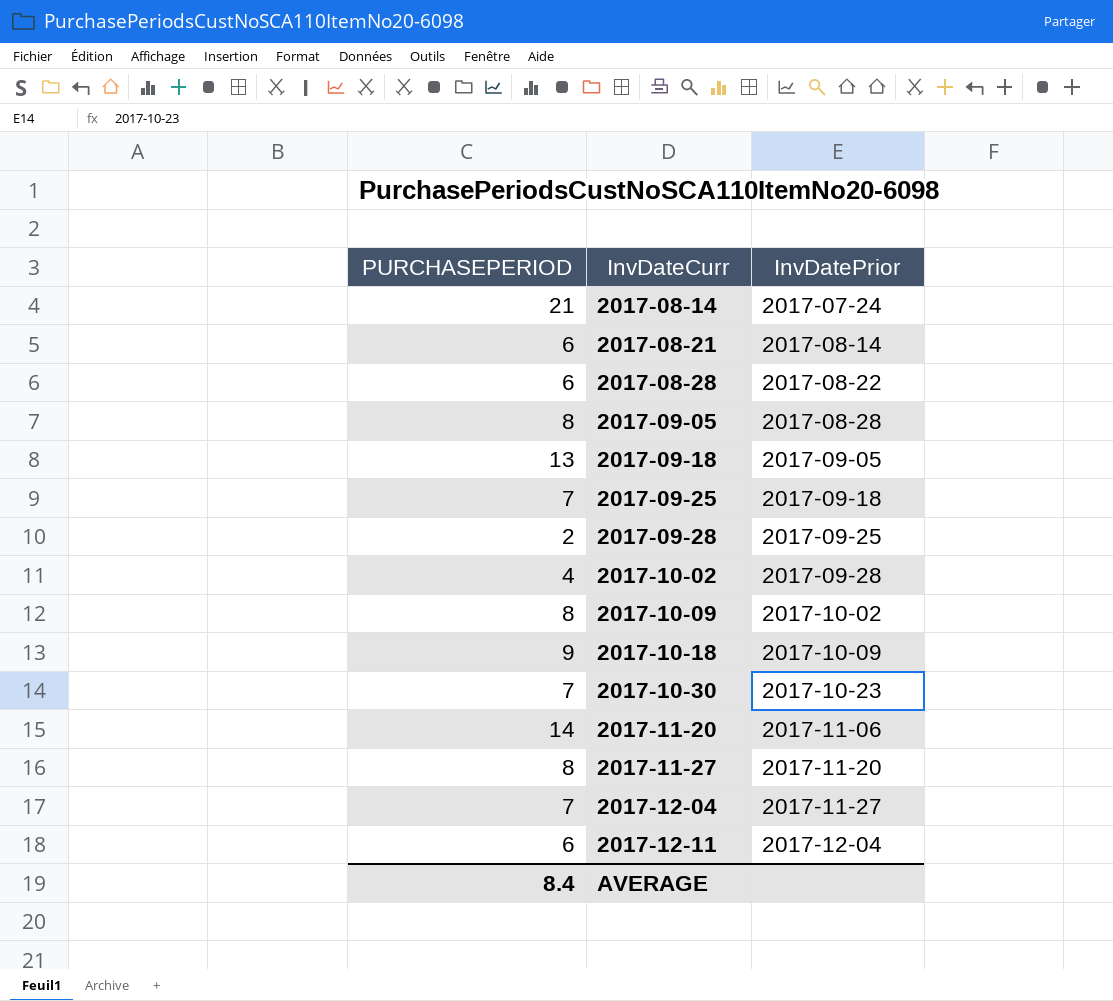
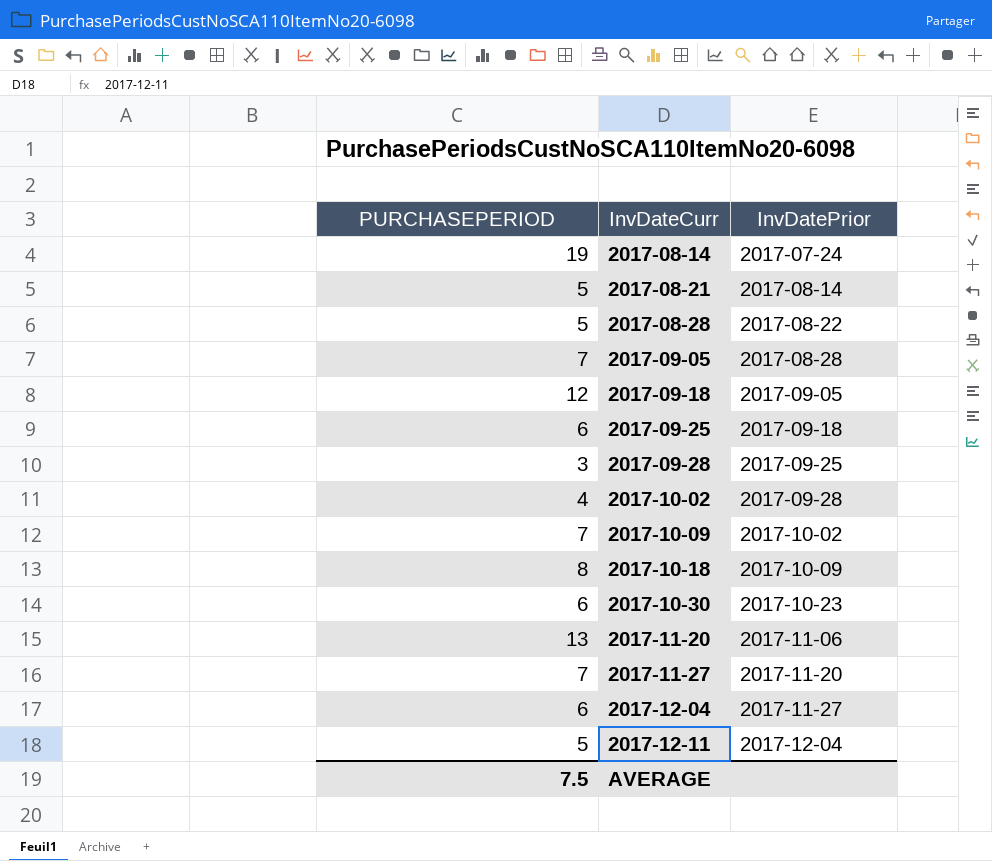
2017-08-14 | PURCHASEPERIOD: 21 -> 19
2017-08-21 | PURCHASEPERIOD: 6 -> 5
2017-08-28 | PURCHASEPERIOD: 6 -> 5
2017-09-05 | PURCHASEPERIOD: 8 -> 7
2017-09-18 | PURCHASEPERIOD: 13 -> 12
2017-09-25 | PURCHASEPERIOD: 7 -> 6
2017-09-28 | PURCHASEPERIOD: 2 -> 3
2017-10-09 | PURCHASEPERIOD: 8 -> 7
2017-10-18 | PURCHASEPERIOD: 9 -> 8
2017-10-30 | PURCHASEPERIOD: 7 -> 6
2017-11-20 | PURCHASEPERIOD: 14 -> 13
2017-11-27 | PURCHASEPERIOD: 8 -> 7
2017-12-04 | PURCHASEPERIOD: 7 -> 6
2017-12-11 | PURCHASEPERIOD: 6 -> 5
AVERAGE | PURCHASEPERIOD: 8.4 -> 7.5

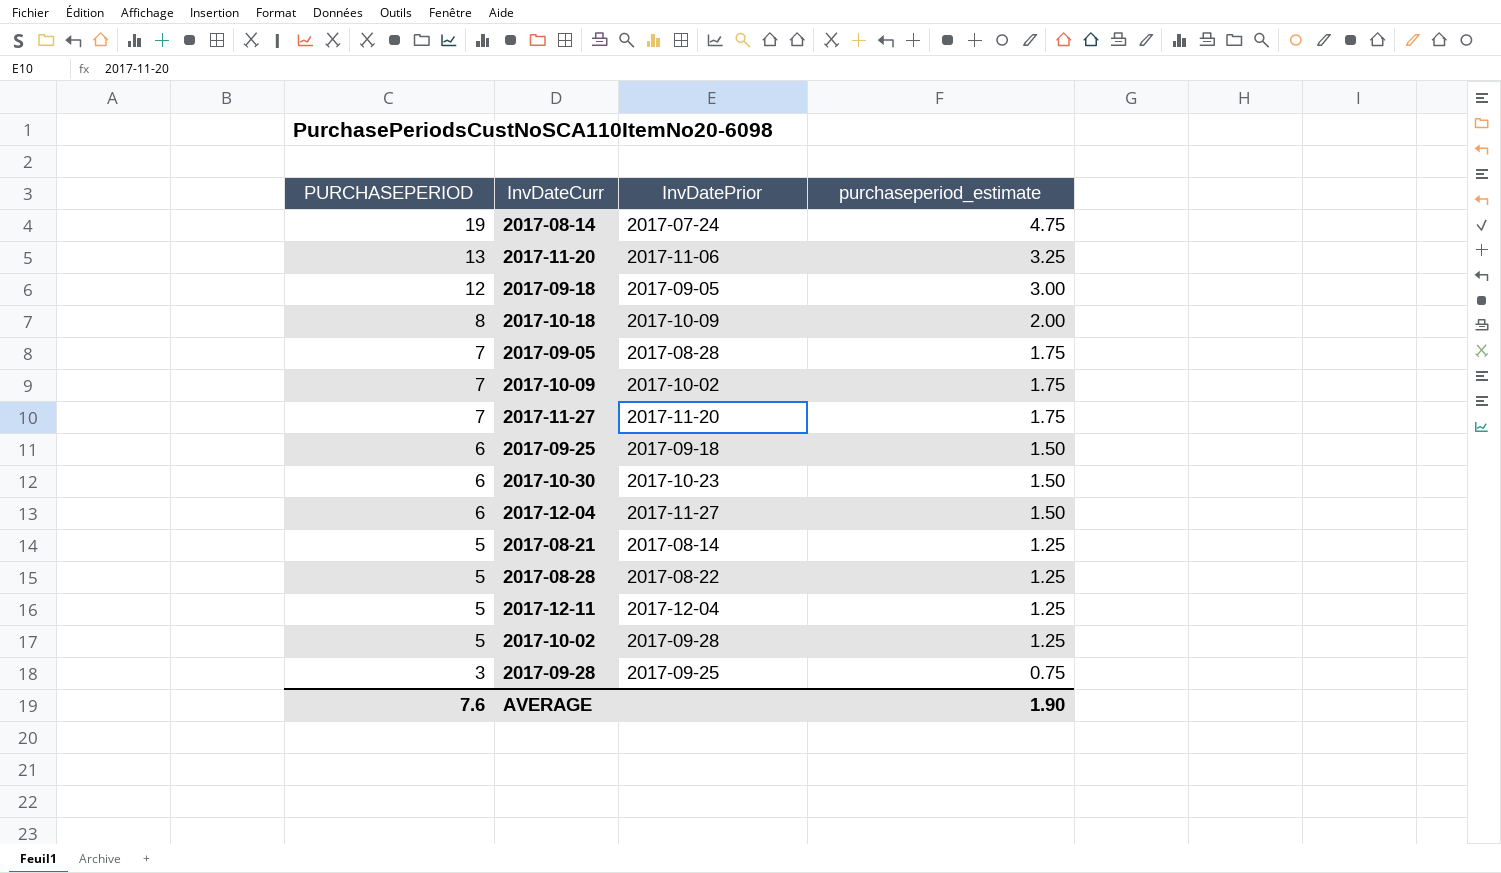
row order: InvDateCurr ascending -> PURCHASEPERIOD descending
column purchaseperiod_estimate | formula: none -> [PURCHASEPERIOD] * 0.25
2017-10-02 | PURCHASEPERIOD: 4 -> 5
AVERAGE | PURCHASEPERIOD: 7.5 -> 7.6

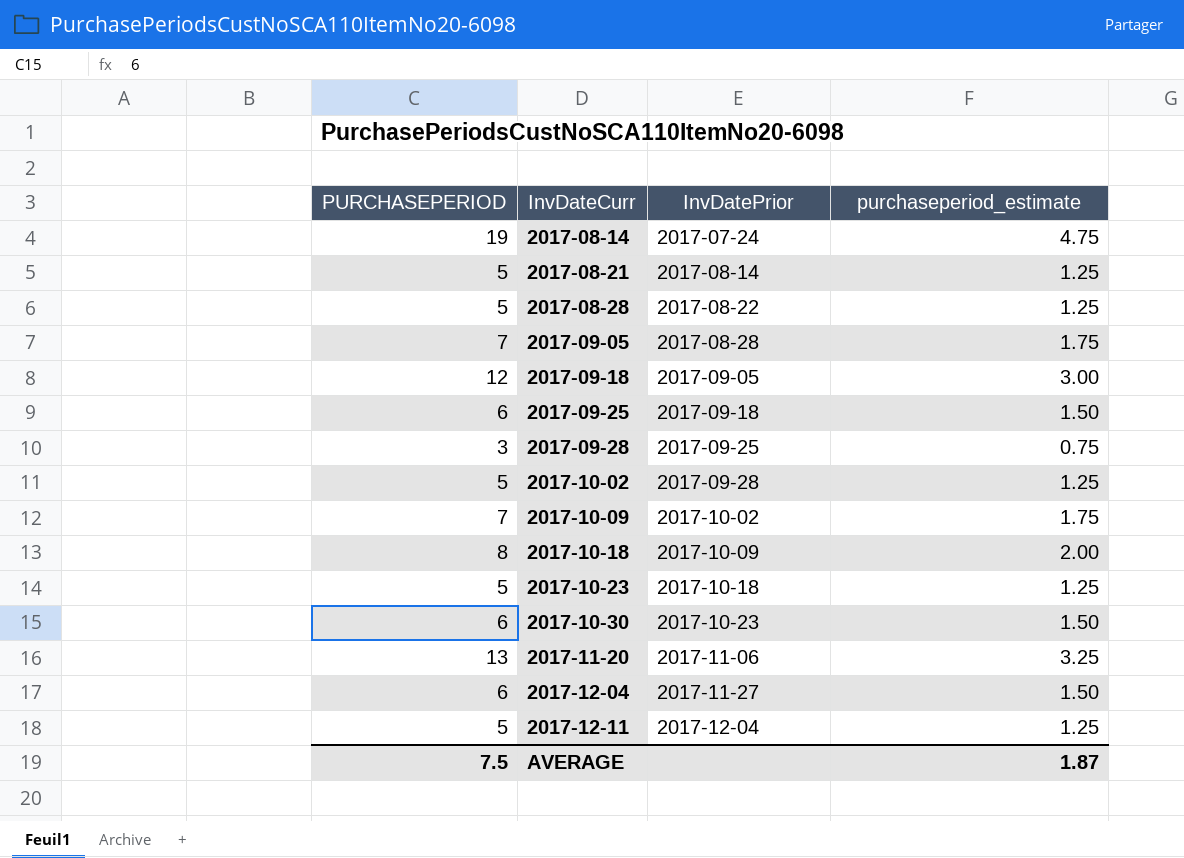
row order: PURCHASEPERIOD descending -> InvDateCurr ascending
row 2017-11-27: 7 | 2017-11-20 | 1.75 -> none
row 2017-10-23: none -> 5 | 2017-10-18 | 1.25
AVERAGE | PURCHASEPERIOD: 7.6 -> 7.5
AVERAGE | purchaseperiod_estimate: 1.90 -> 1.87

